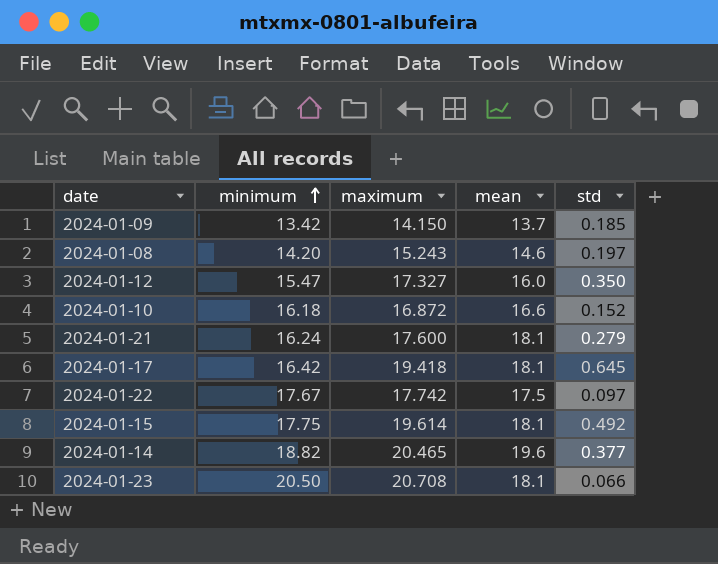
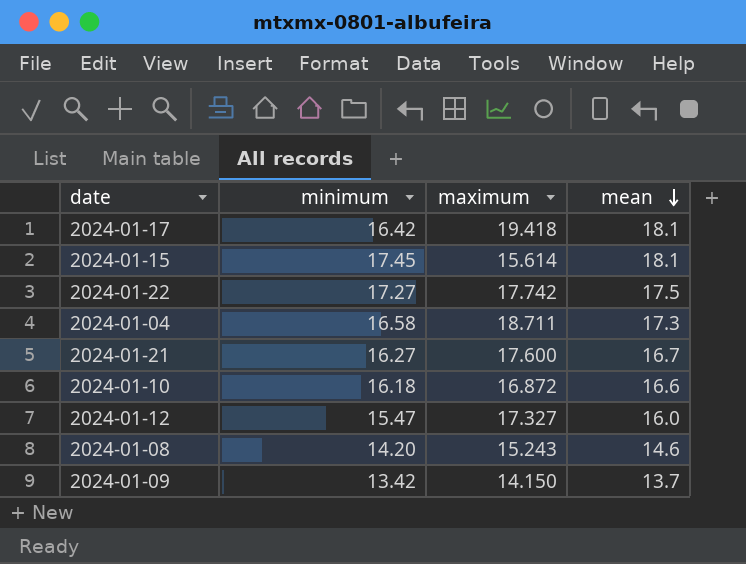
row order: minimum ascending -> mean descending
column std | position: 5 -> none
row 2024-01-14: 18.82 | 20.465 | 19.6 | 0.377 -> none
row 2024-01-23: 20.50 | 20.708 | 18.1 | 0.066 -> none
2024-01-15 | minimum: 17.75 -> 17.45
2024-01-15 | maximum: 19.614 -> 15.614
2024-01-22 | minimum: 17.67 -> 17.27
row 2024-01-04: none -> 16.58 | 18.711 | 17.3
2024-01-21 | minimum: 16.24 -> 16.27
2024-01-21 | mean: 18.1 -> 16.7

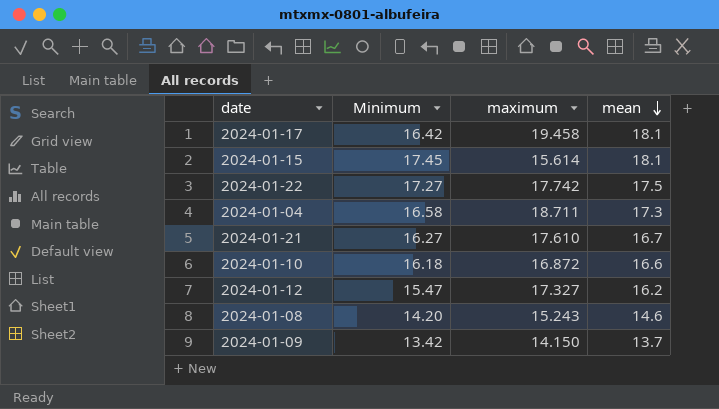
column name: minimum -> Minimum
2024-01-17 | maximum: 19.418 -> 19.458
2024-01-21 | maximum: 17.600 -> 17.610
2024-01-12 | mean: 16.0 -> 16.2

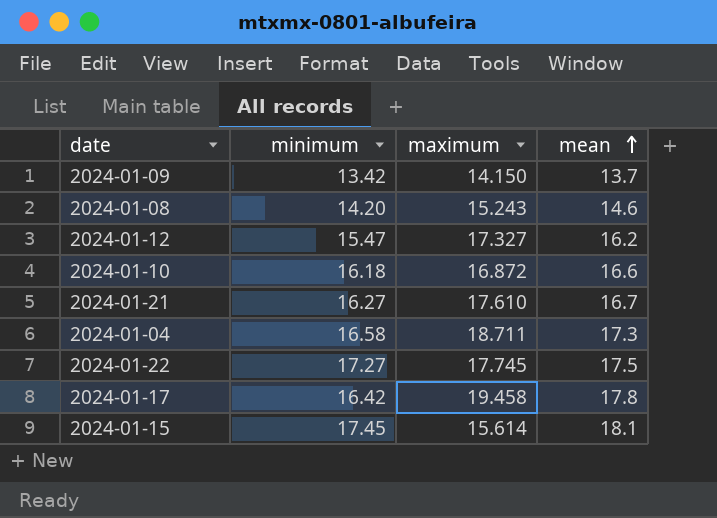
row order: mean descending -> mean ascending
column name: Minimum -> minimum
2024-01-22 | maximum: 17.742 -> 17.745
2024-01-17 | mean: 18.1 -> 17.8

